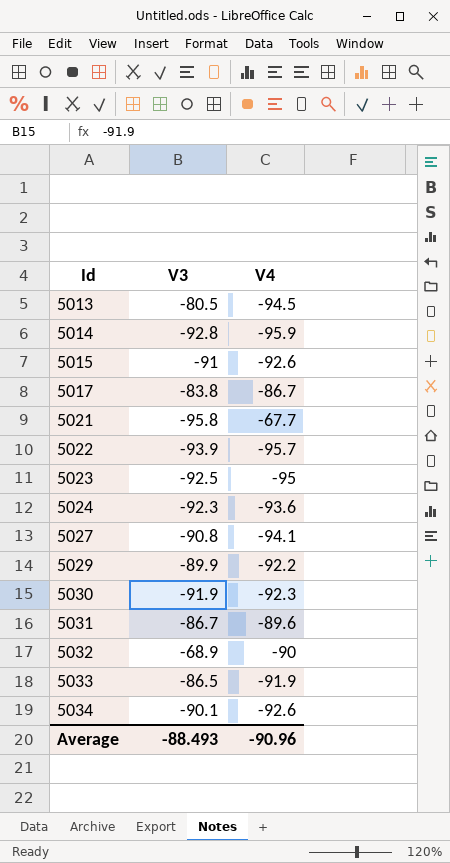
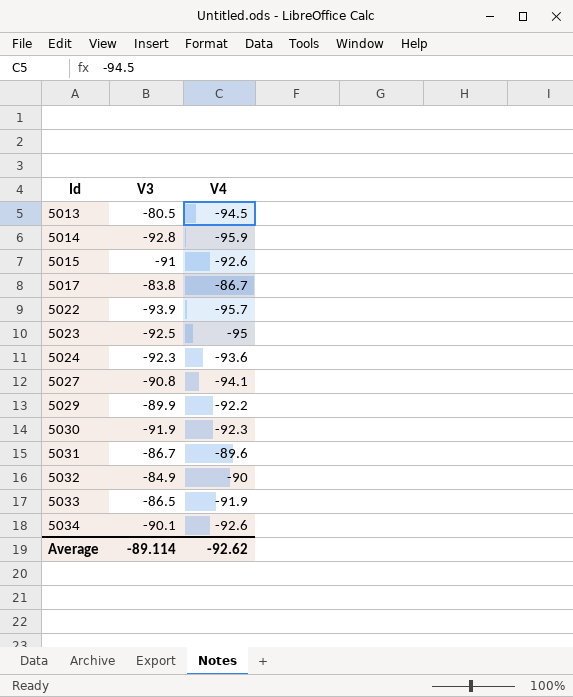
row 5021: -95.8 | -67.7 -> none
5032 | V3: -68.9 -> -84.9
Average | V3: -88.493 -> -89.114
Average | V4: -90.96 -> -92.62

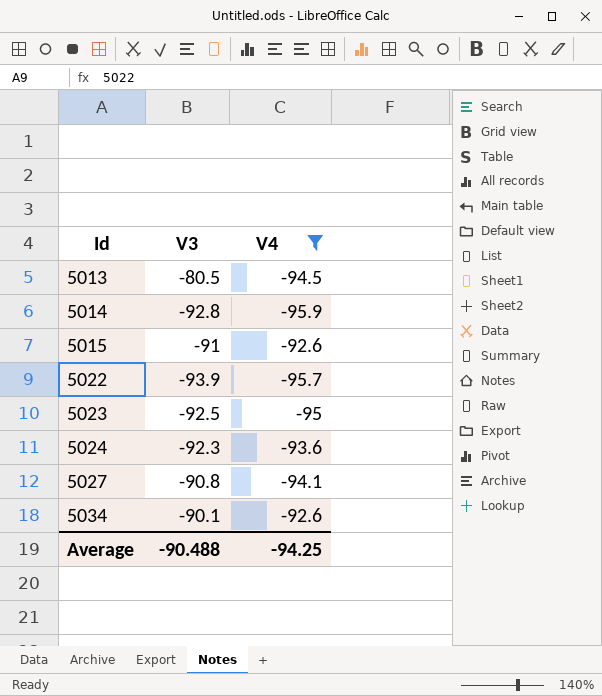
filter: none -> V4 <= -92.6
Average | V3: -89.114 -> -90.488
Average | V4: -92.62 -> -94.25

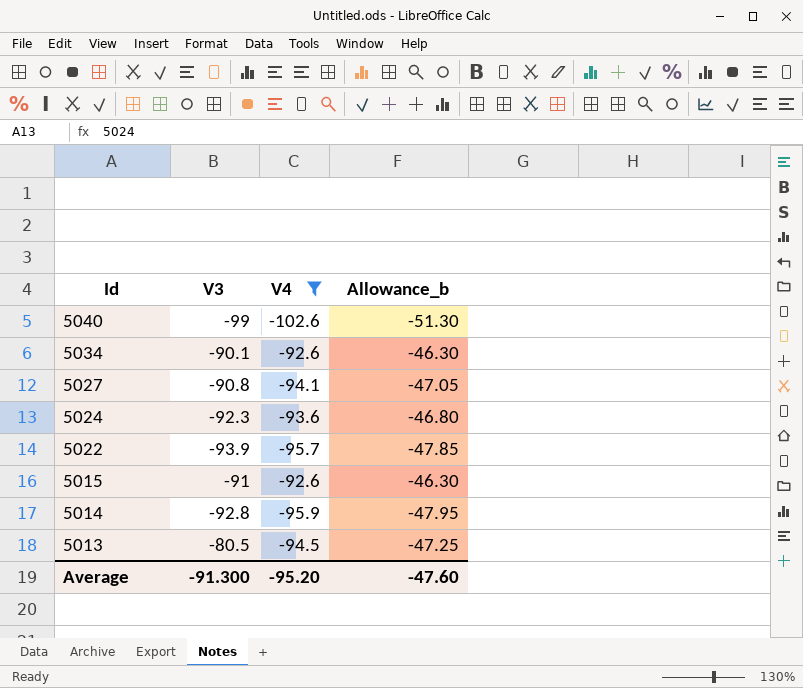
row order: Id ascending -> Id descending
column Allowance_b | formula: none -> [V4] * 0.5
row 5023: -92.5 | -95 -> none
row 5040: none -> -99 | -102.6 | -51.30
Average | V3: -90.488 -> -91.300
Average | V4: -94.25 -> -95.20

